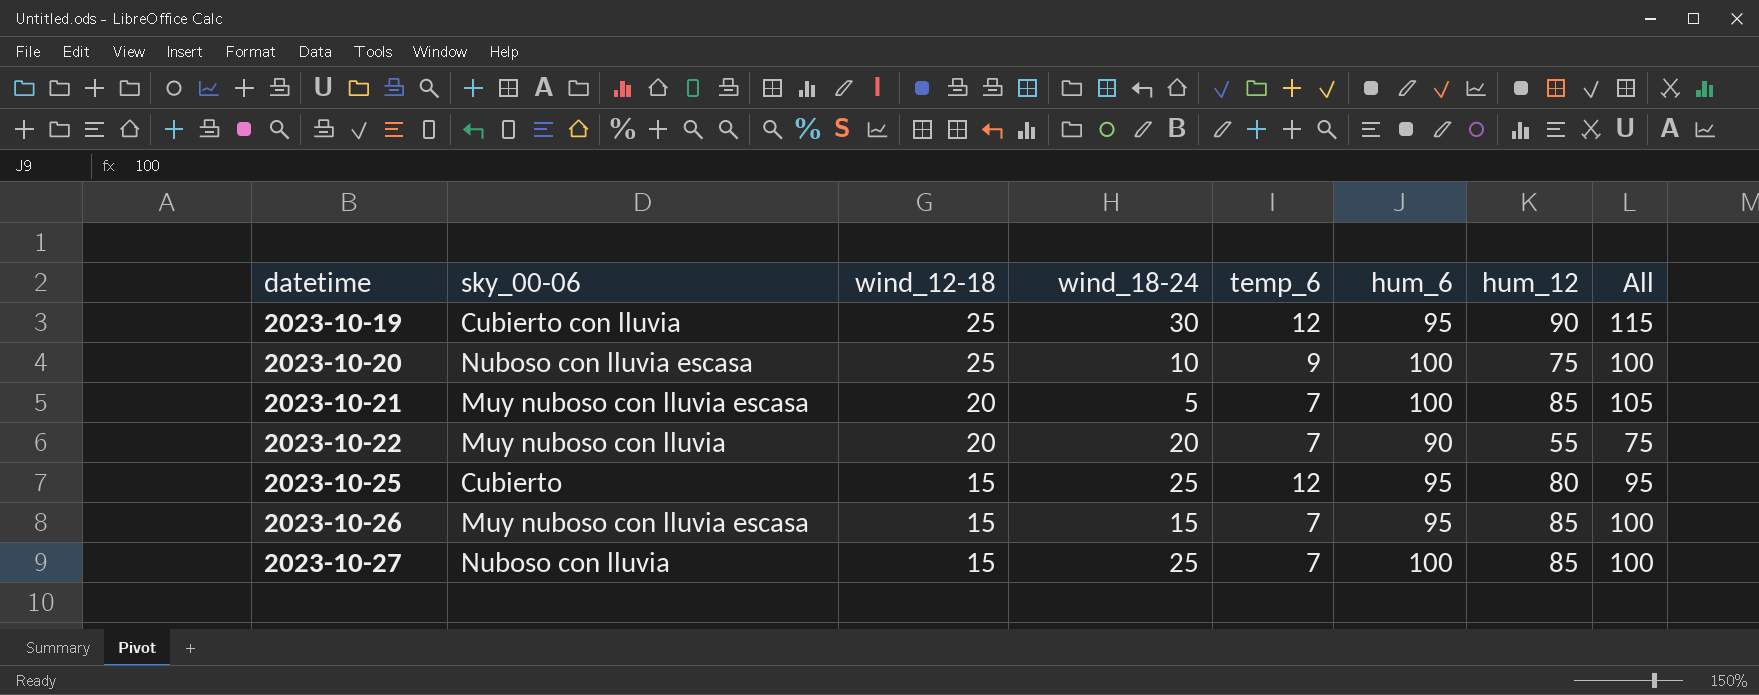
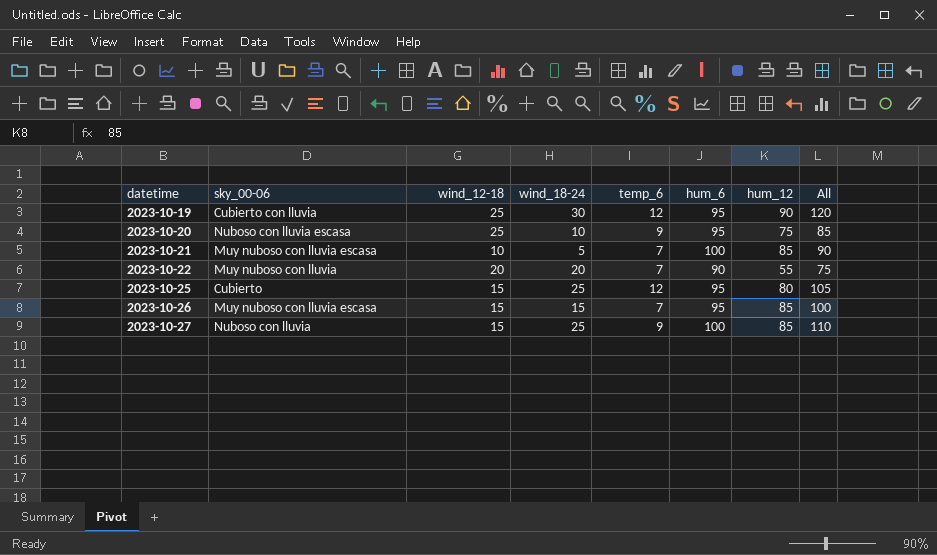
column All | formula: [wind_12-18] + [hum_12] -> [wind_18-24] + [hum_12]
2023-10-20 | hum_6: 100 -> 95
2023-10-21 | wind_12-18: 20 -> 10
2023-10-27 | temp_6: 7 -> 9

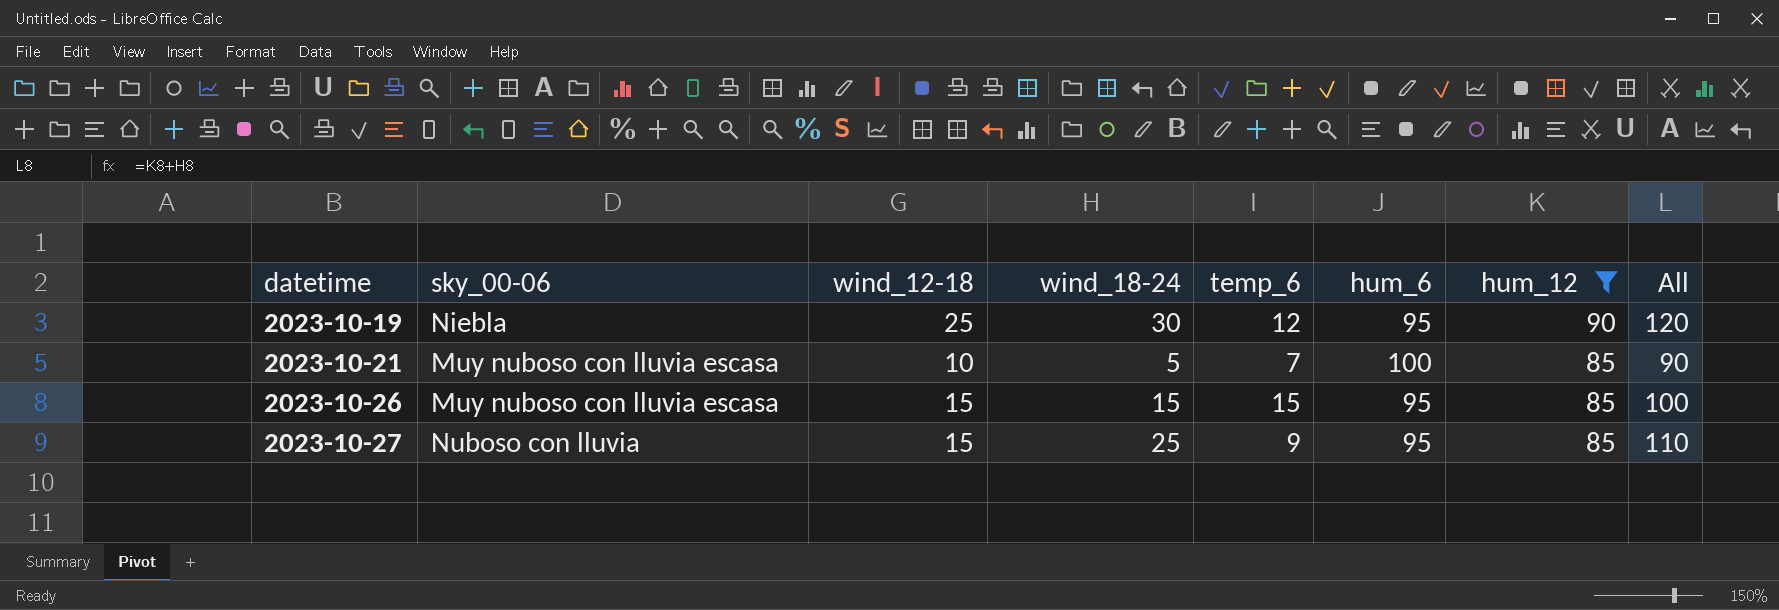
filter: none -> hum_12 >= 85
2023-10-19 | sky_00-06: Cubierto con lluvia -> Niebla
2023-10-26 | temp_6: 7 -> 15
2023-10-27 | hum_6: 100 -> 95

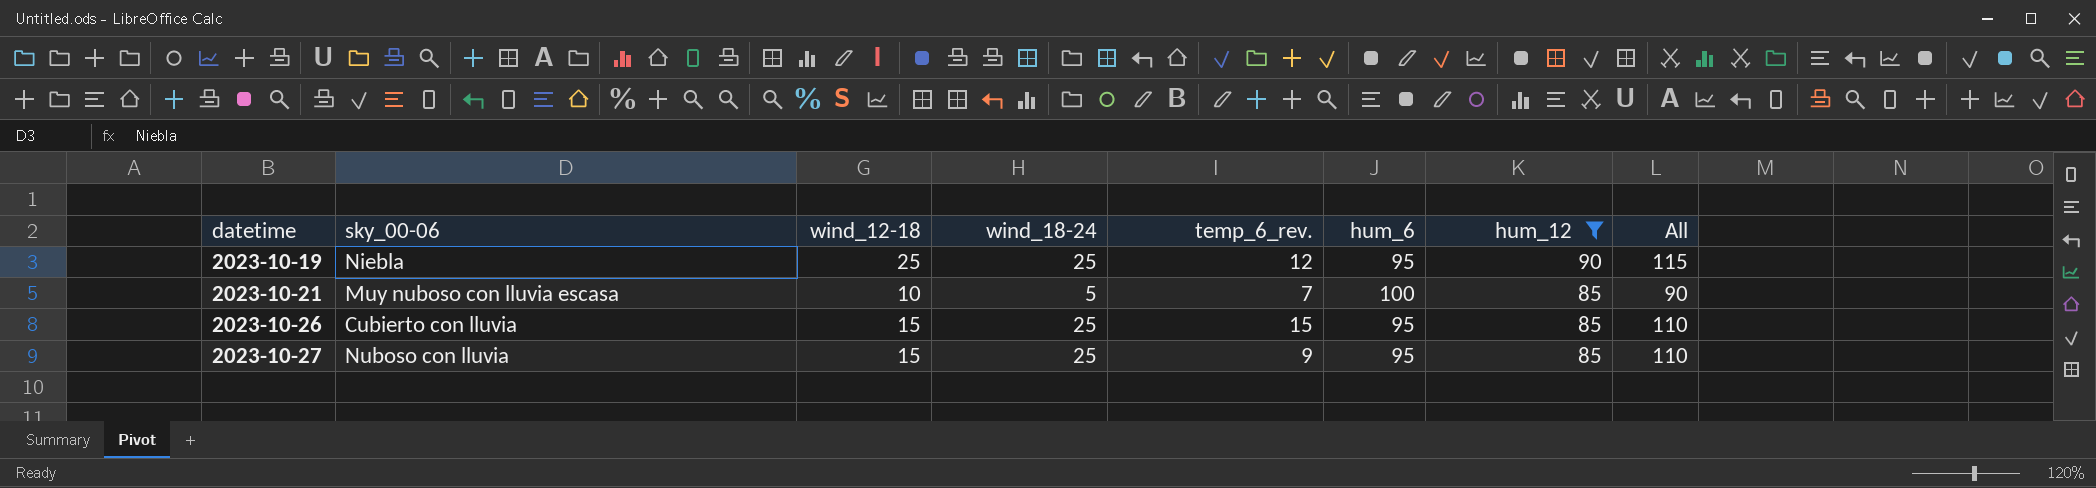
column name: temp_6 -> temp_6_rev.
2023-10-19 | wind_18-24: 30 -> 25
2023-10-19 | All: 120 -> 115
2023-10-26 | sky_00-06: Muy nuboso con lluvia escasa -> Cubierto con lluvia
2023-10-26 | wind_18-24: 15 -> 25
2023-10-26 | All: 100 -> 110

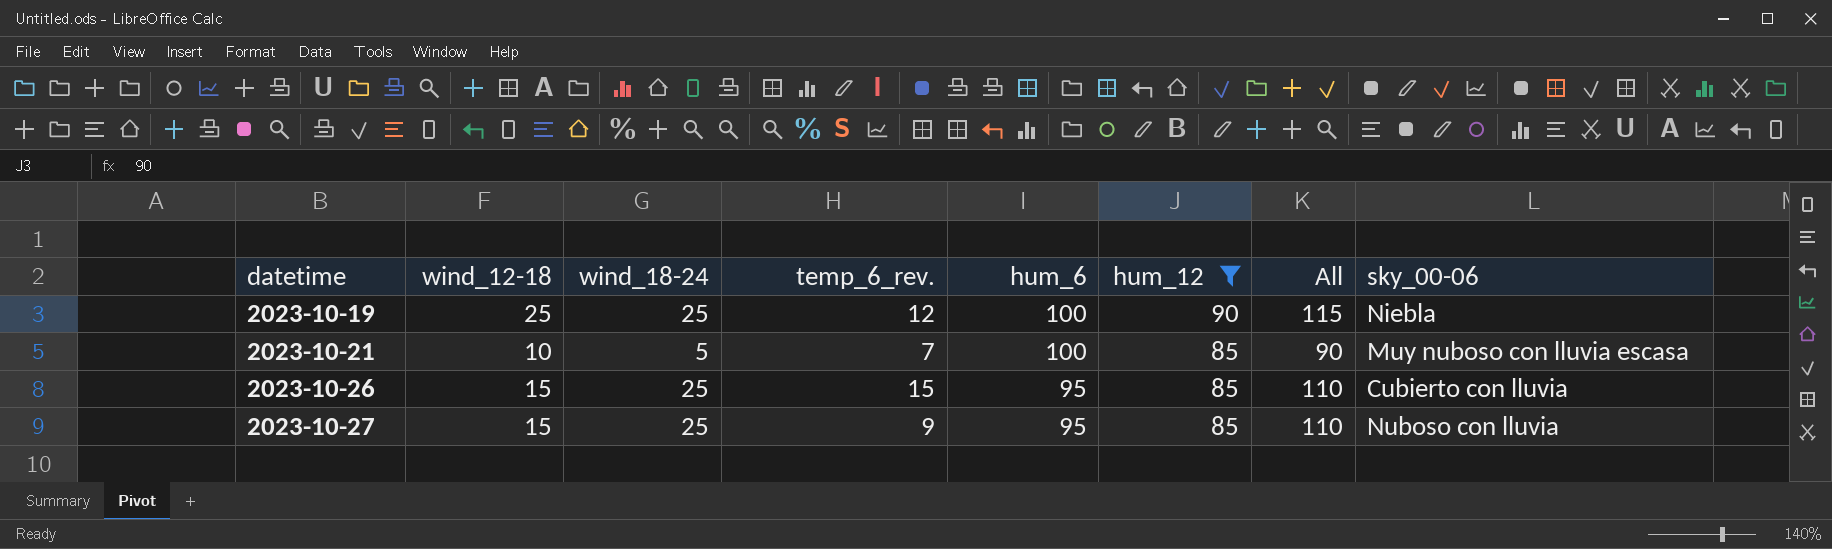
column sky_00-06 | position: 2 -> 8
2023-10-19 | hum_6: 95 -> 100

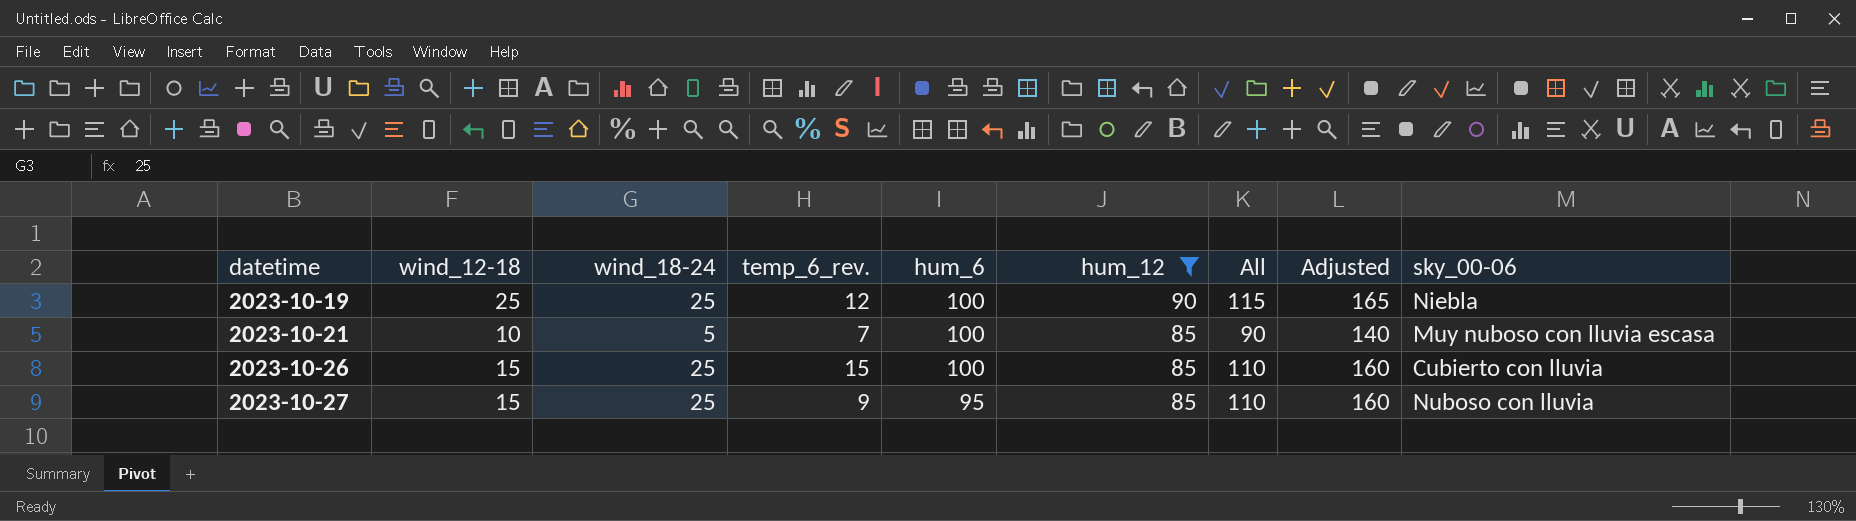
column Adjusted | formula: none -> [All] + 50
2023-10-26 | hum_6: 95 -> 100

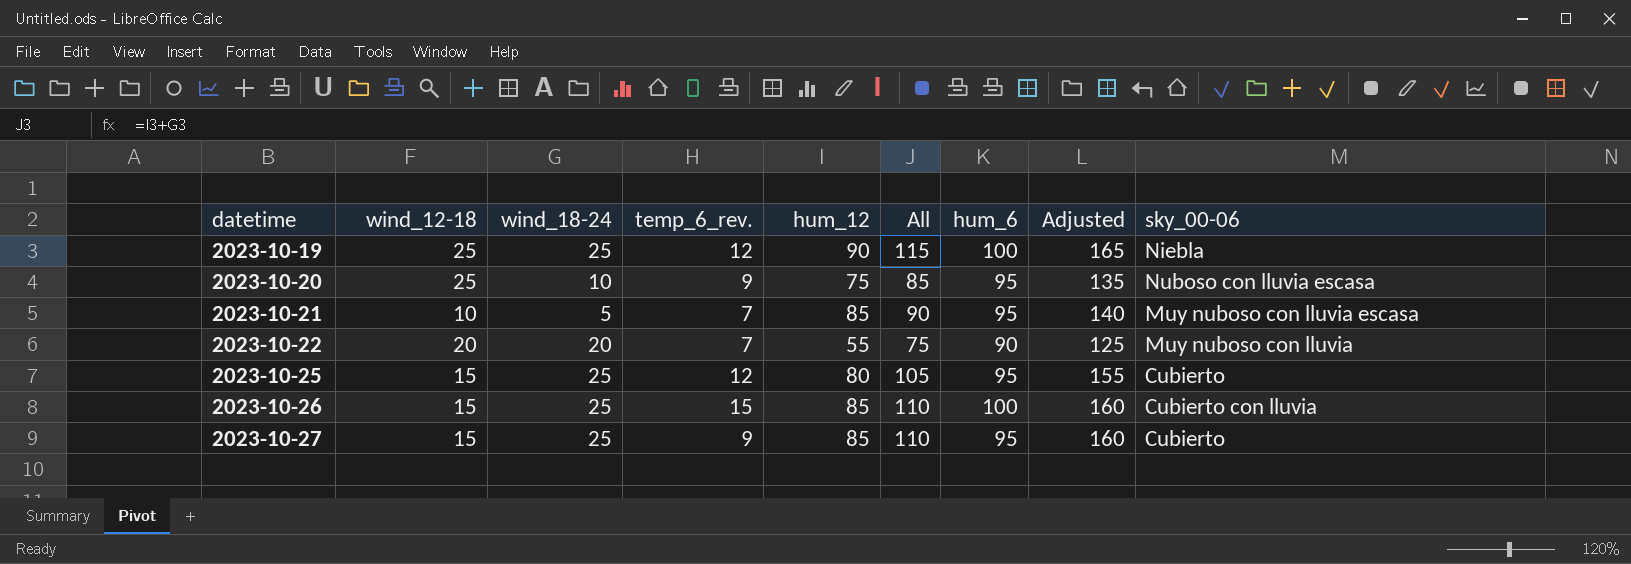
filter: hum_12 >= 85 -> none
column hum_6 | position: 5 -> 7
2023-10-21 | hum_6: 100 -> 95
2023-10-27 | sky_00-06: Nuboso con lluvia -> Cubierto

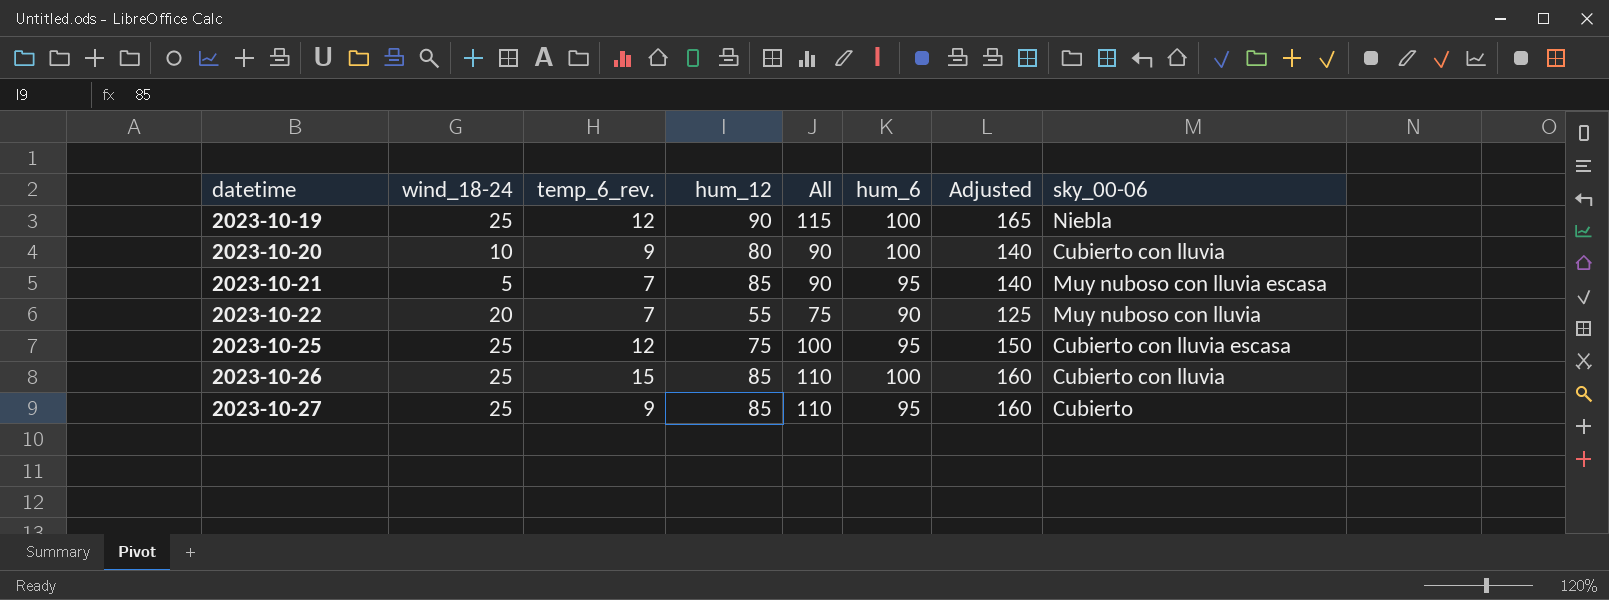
column wind_12-18 | position: 2 -> none
2023-10-20 | hum_12: 75 -> 80
2023-10-20 | All: 85 -> 90
2023-10-20 | hum_6: 95 -> 100
2023-10-20 | Adjusted: 135 -> 140
2023-10-20 | sky_00-06: Nuboso con lluvia escasa -> Cubierto con lluvia
2023-10-25 | hum_12: 80 -> 75
2023-10-25 | All: 105 -> 100
2023-10-25 | Adjusted: 155 -> 150
2023-10-25 | sky_00-06: Cubierto -> Cubierto con lluvia escasa

